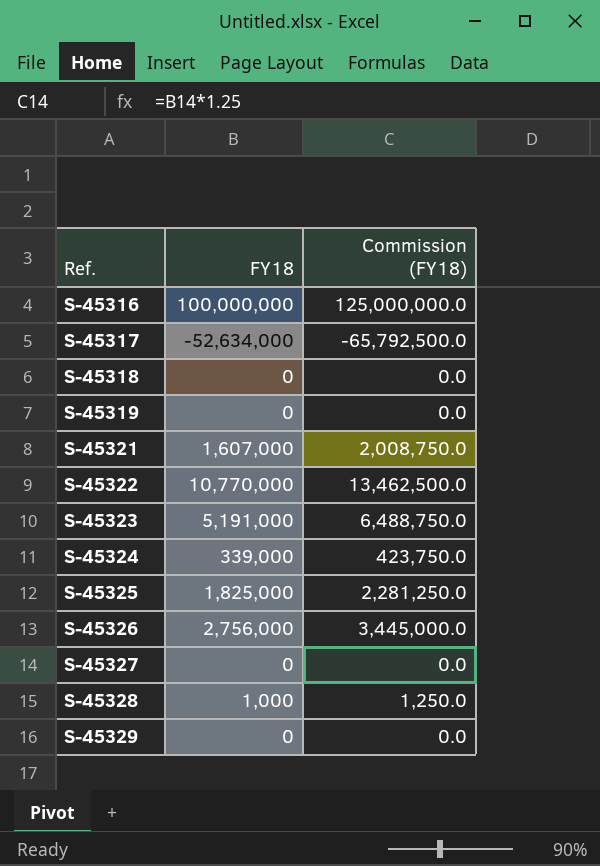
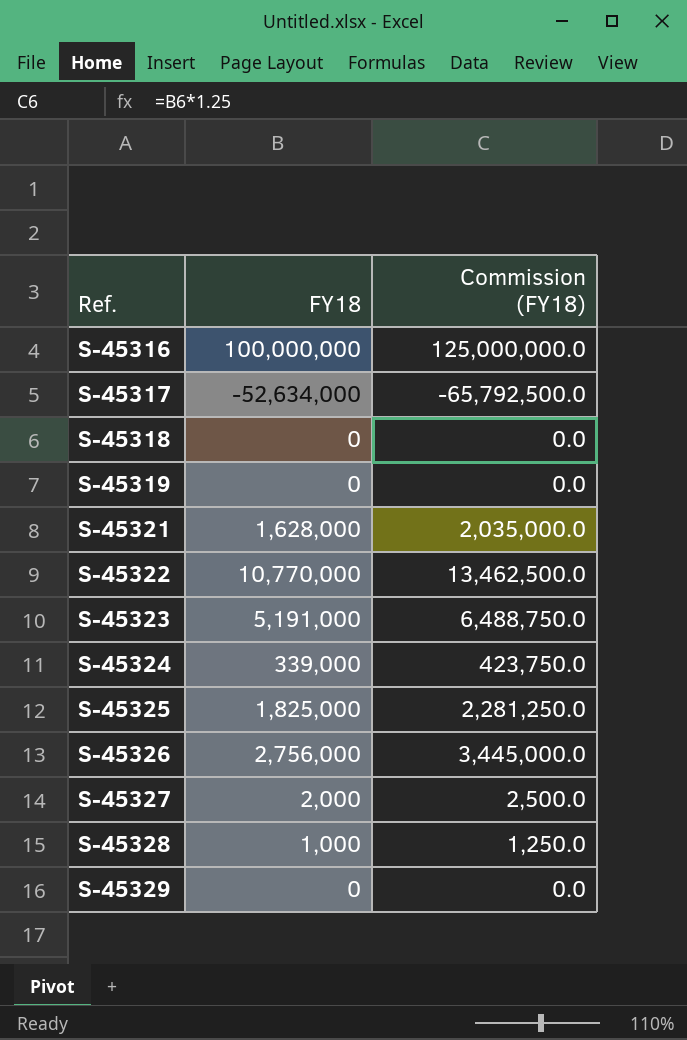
S-45321 | FY18: 1,607,000 -> 1,628,000
S-45321 | Commission (FY18): 2,008,750.0 -> 2,035,000.0
S-45327 | FY18: 0 -> 2,000
S-45327 | Commission (FY18): 0.0 -> 2,500.0

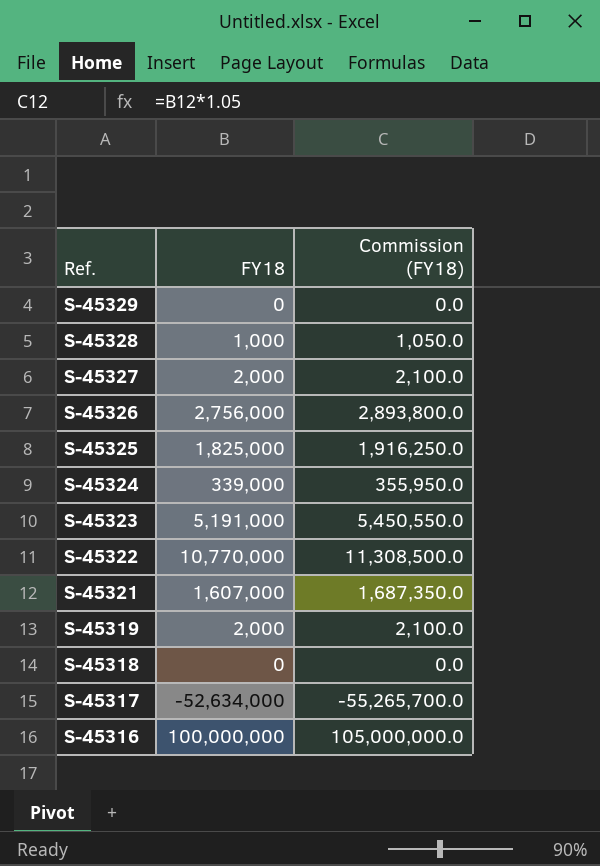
row order: Ref. ascending -> Ref. descending
column Commission (FY18) | formula: [FY18] * 1.25 -> [FY18] * 1.05
S-45321 | FY18: 1,628,000 -> 1,607,000
S-45319 | FY18: 0 -> 2,000

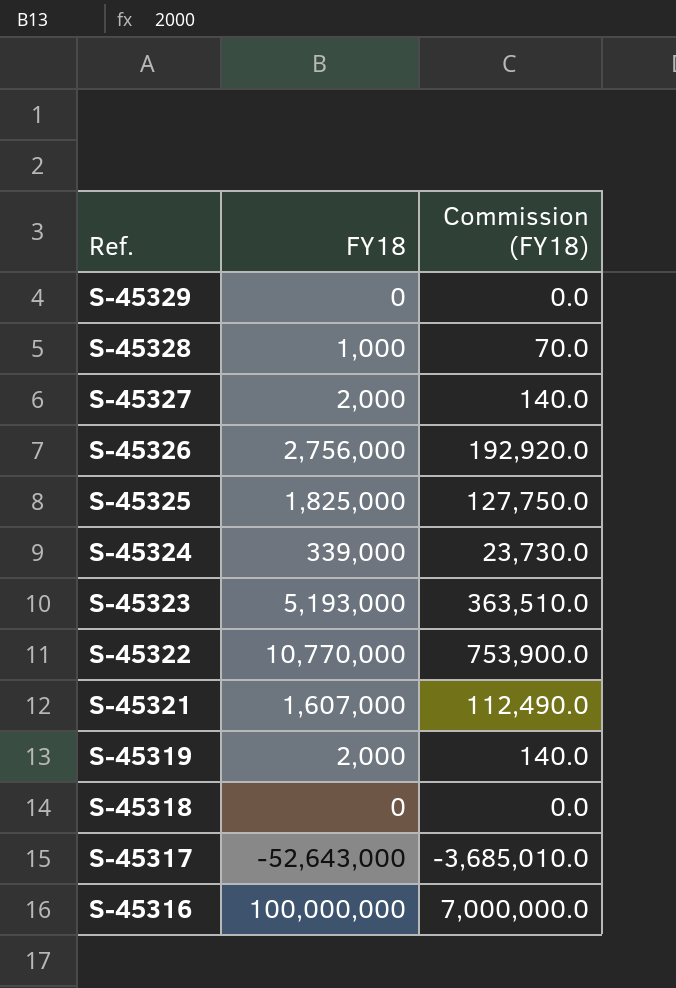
column Commission (FY18) | formula: [FY18] * 1.05 -> [FY18] * 0.07
S-45323 | FY18: 5,191,000 -> 5,193,000
S-45317 | FY18: -52,634,000 -> -52,643,000

